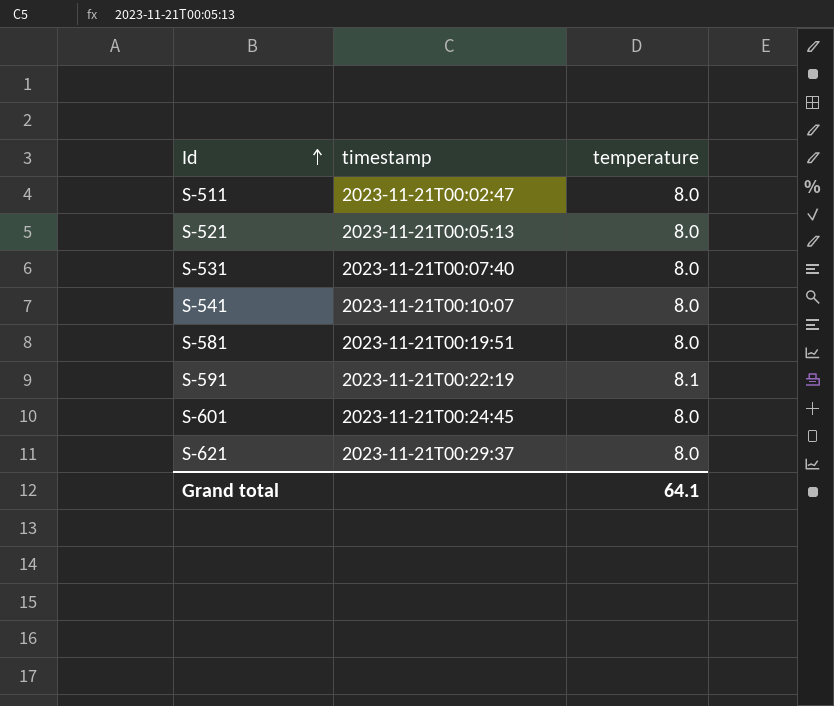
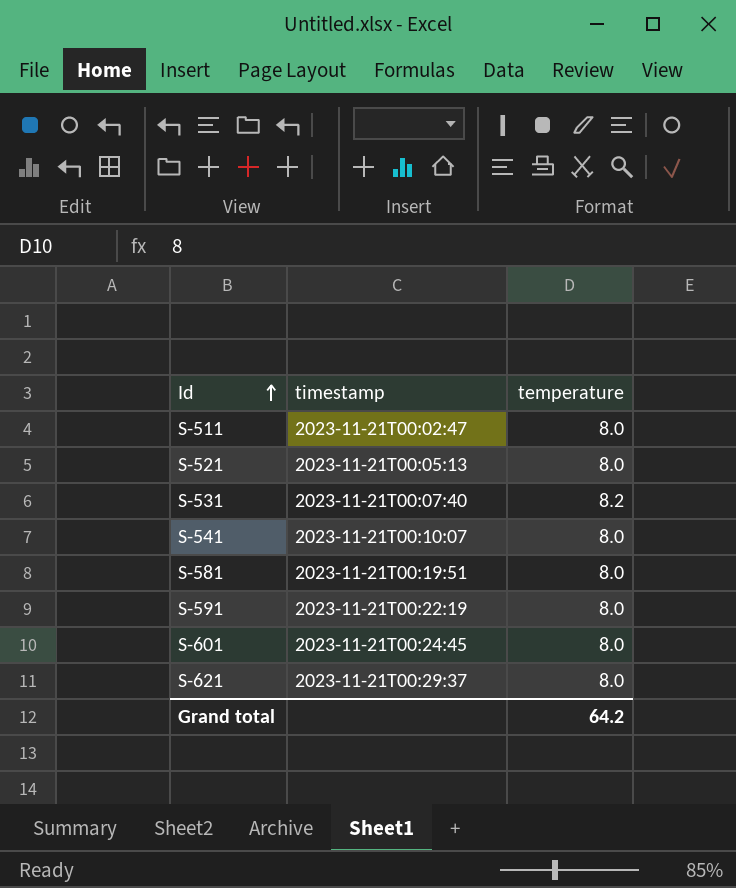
S-531 | temperature: 8.0 -> 8.2
S-591 | temperature: 8.1 -> 8.0
Grand total | temperature: 64.1 -> 64.2

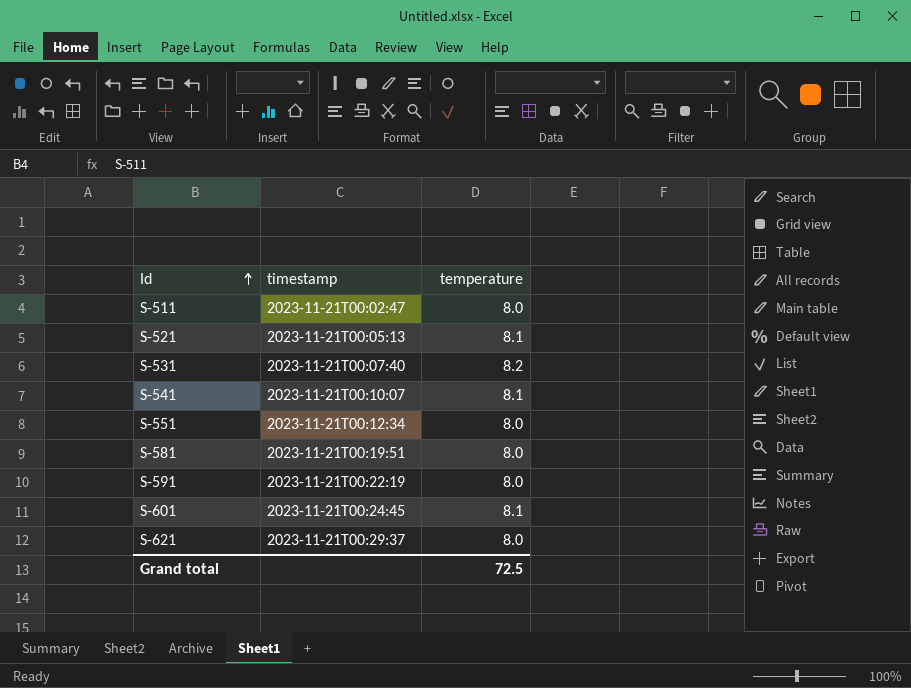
S-521 | temperature: 8.0 -> 8.1
S-541 | temperature: 8.0 -> 8.1
row S-551: none -> 2023-11-21T00:12:34 | 8.0
S-601 | temperature: 8.0 -> 8.1
Grand total | temperature: 64.2 -> 72.5

